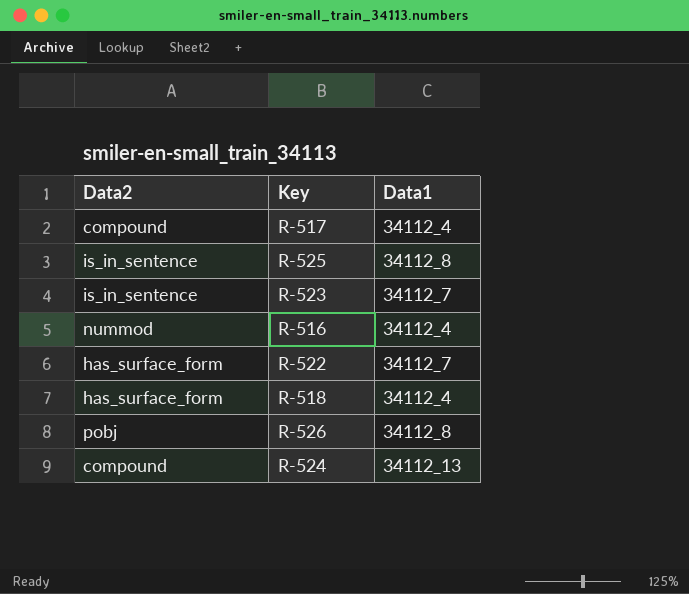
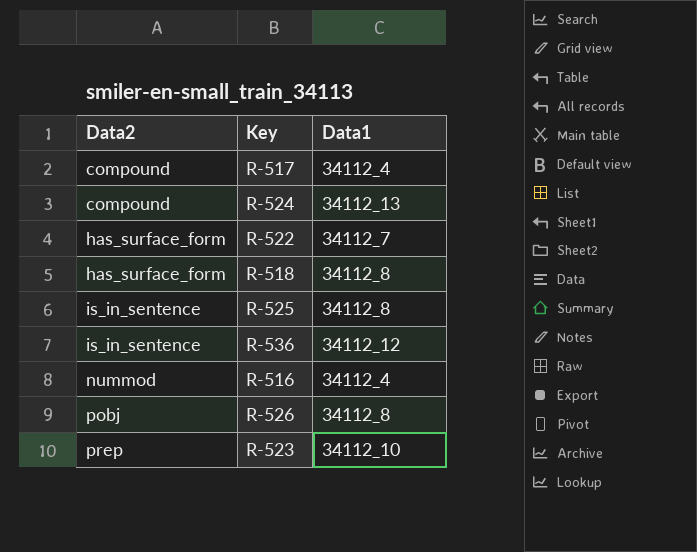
row order: none -> Data2 ascending
R-518 | Data1: 34112_4 -> 34112_8
row R-536: none -> is_in_sentence | 34112_12
R-523 | Data2: is_in_sentence -> prep
R-523 | Data1: 34112_7 -> 34112_10

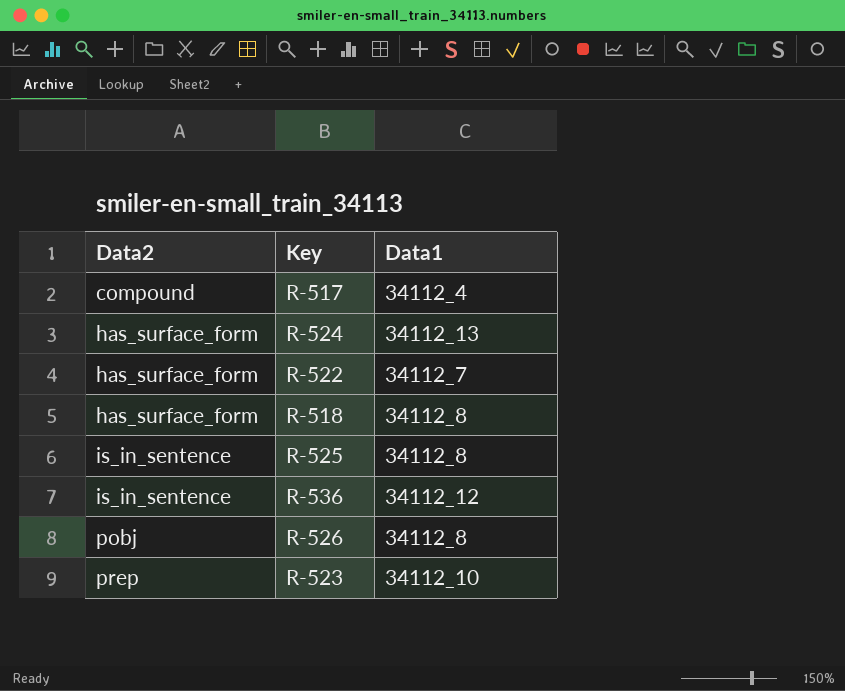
row R-516: nummod | 34112_4 -> none
R-524 | Data2: compound -> has_surface_form

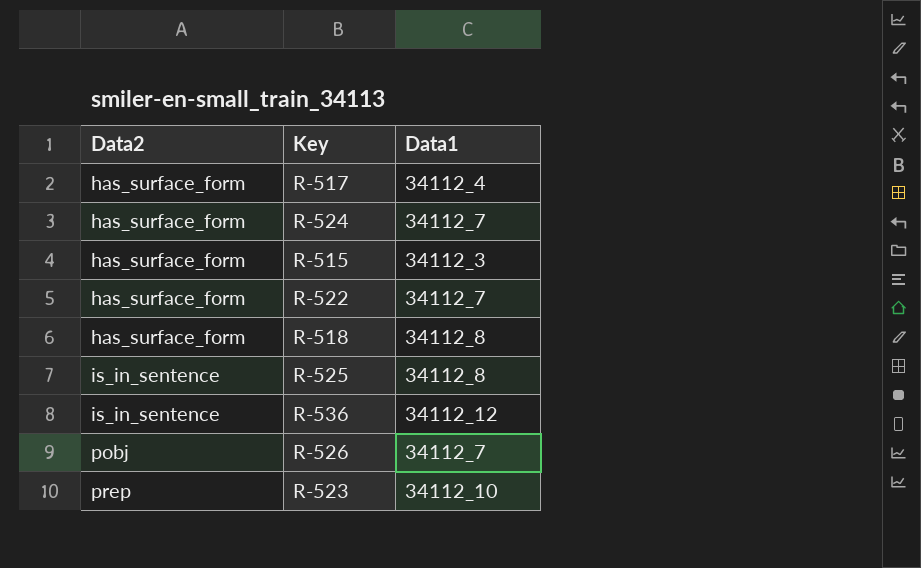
R-517 | Data2: compound -> has_surface_form
R-524 | Data1: 34112_13 -> 34112_7
row R-515: none -> has_surface_form | 34112_3
R-526 | Data1: 34112_8 -> 34112_7

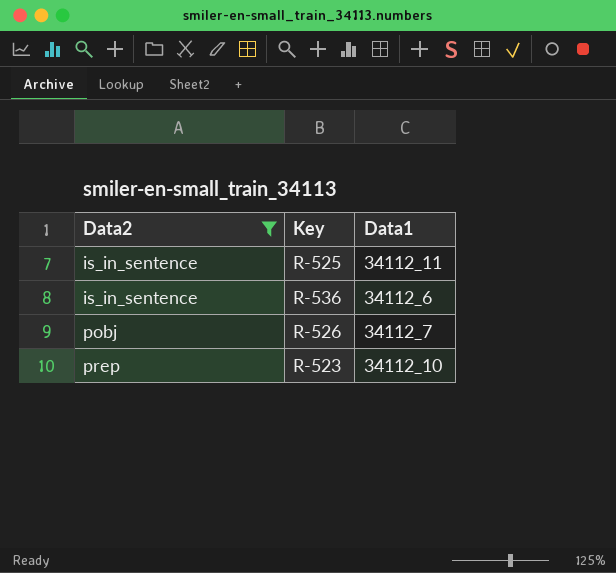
filter: none -> Data2 != has_surface_form
R-525 | Data1: 34112_8 -> 34112_11
R-536 | Data1: 34112_12 -> 34112_6

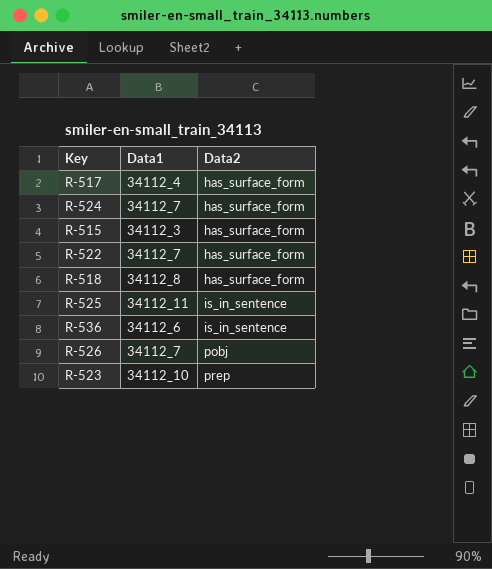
filter: Data2 != has_surface_form -> none
column Data2 | position: 1 -> 3

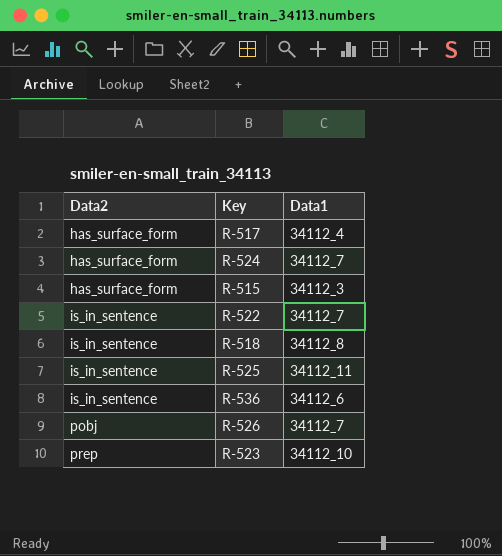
column Data2 | position: 3 -> 1
R-522 | Data2: has_surface_form -> is_in_sentence
R-518 | Data2: has_surface_form -> is_in_sentence

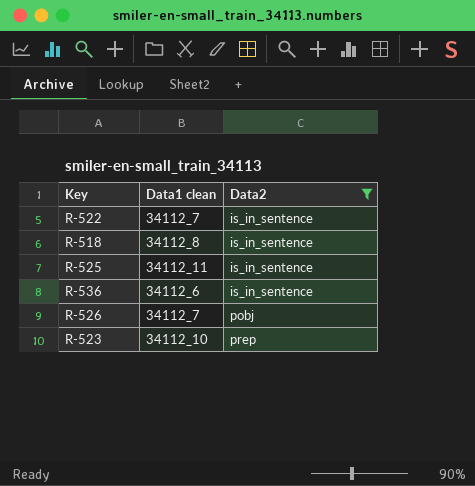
filter: none -> Data2 != has_surface_form
column name: Data1 -> Data1 clean
column Data2 | position: 1 -> 3

